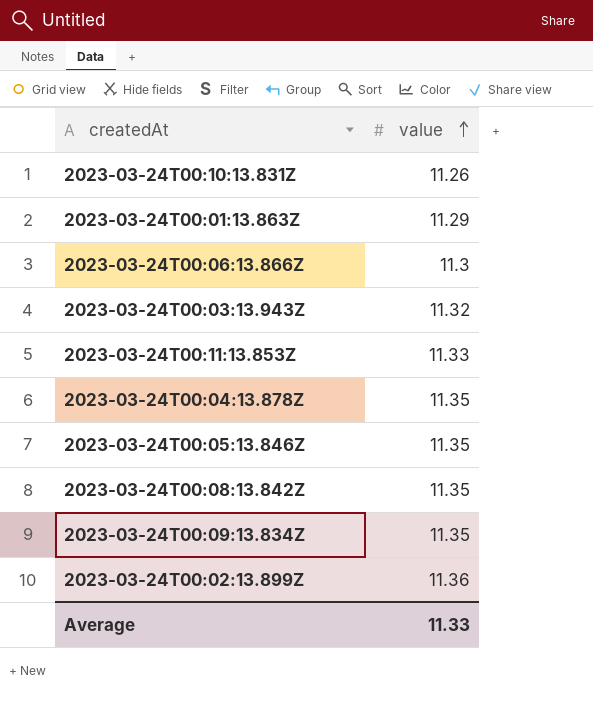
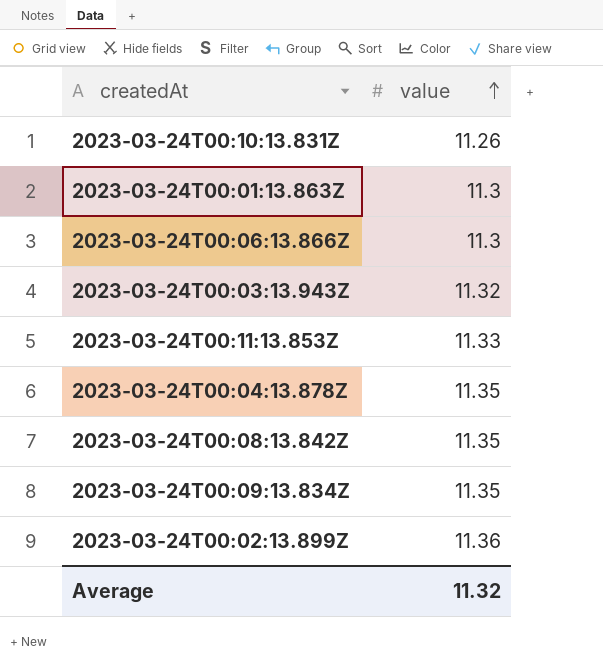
row 2023-03-24T00:05:13.846Z: 11.35 -> none
2023-03-24T00:01:13.863Z | value: 11.29 -> 11.3
Average | value: 11.33 -> 11.32

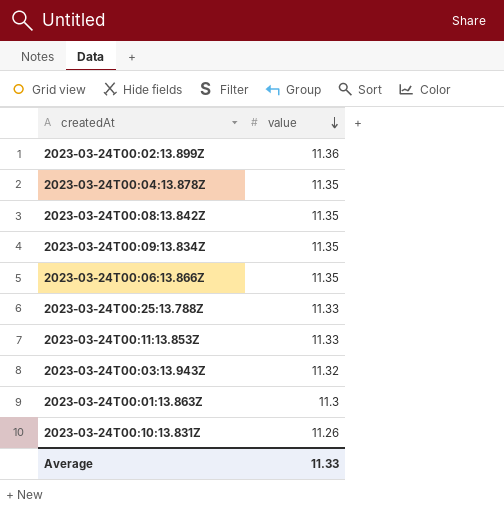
row order: value ascending -> value descending
2023-03-24T00:06:13.866Z | value: 11.3 -> 11.35
row 2023-03-24T00:25:13.788Z: none -> 11.33
Average | value: 11.32 -> 11.33

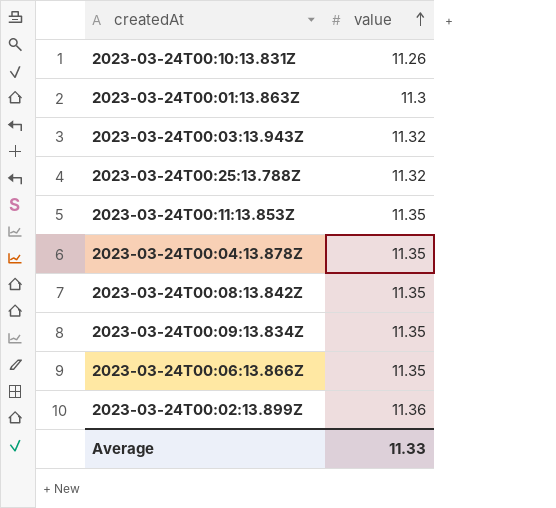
row order: value descending -> value ascending
2023-03-24T00:25:13.788Z | value: 11.33 -> 11.32
2023-03-24T00:11:13.853Z | value: 11.33 -> 11.35

